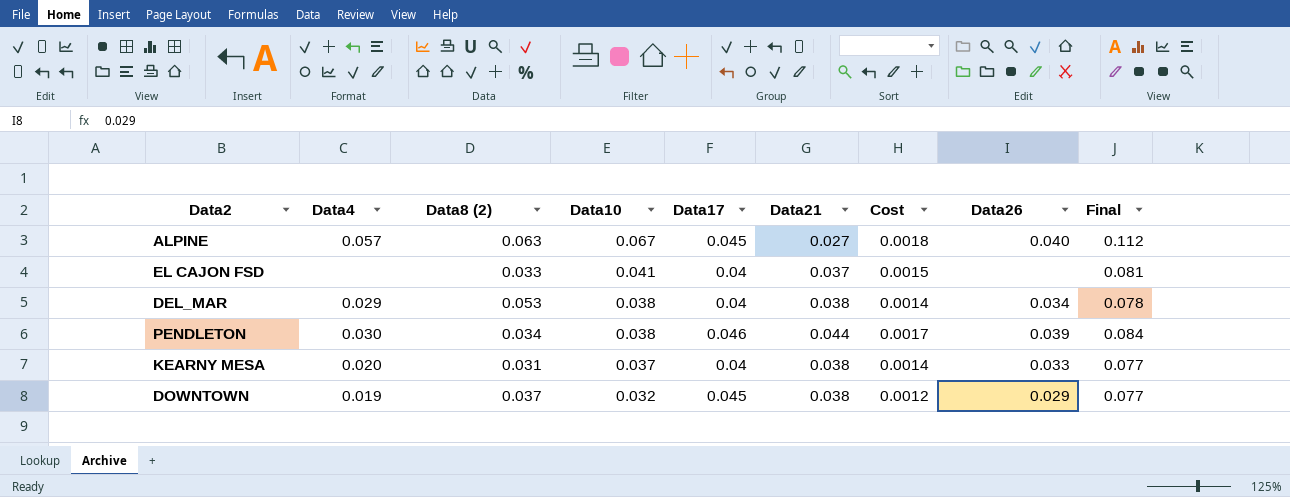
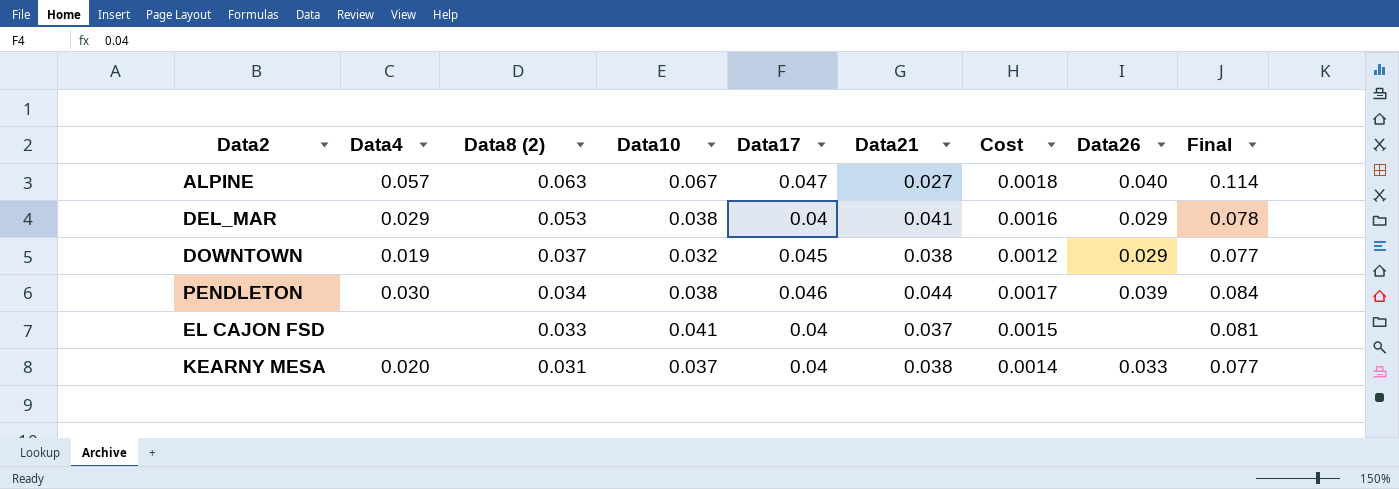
row order: Data10 descending -> Data8 (2) descending
ALPINE | Data17: 0.045 -> 0.047
ALPINE | Final: 0.112 -> 0.114
DEL_MAR | Data21: 0.038 -> 0.041
DEL_MAR | Cost: 0.0014 -> 0.0016
DEL_MAR | Data26: 0.034 -> 0.029

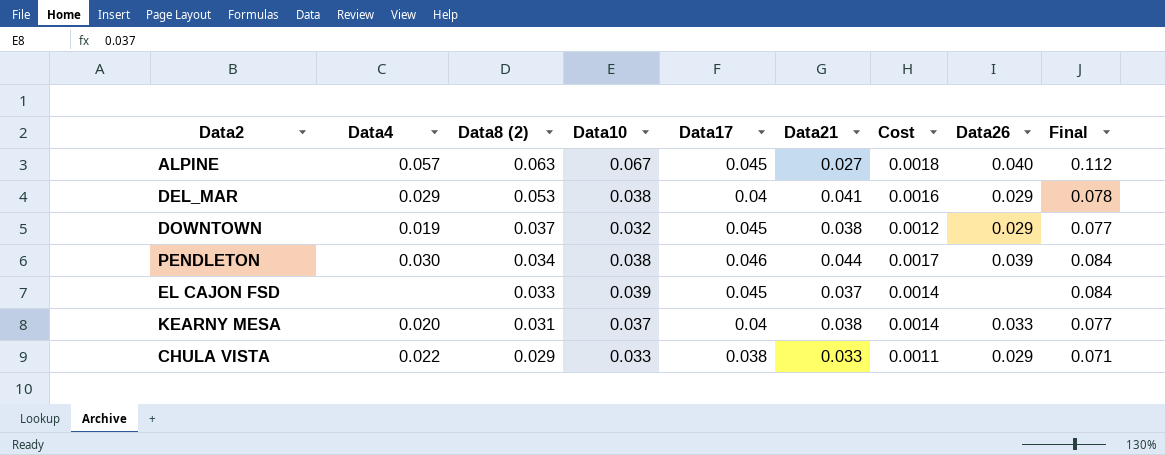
ALPINE | Data17: 0.047 -> 0.045
ALPINE | Final: 0.114 -> 0.112
EL CAJON FSD | Data10: 0.041 -> 0.039
EL CAJON FSD | Data17: 0.04 -> 0.045
EL CAJON FSD | Cost: 0.0015 -> 0.0014
EL CAJON FSD | Final: 0.081 -> 0.084
row CHULA VISTA: none -> 0.022 | 0.029 | 0.033 | 0.038 | 0.033 | 0.0011 | 0.029 | 0.071

